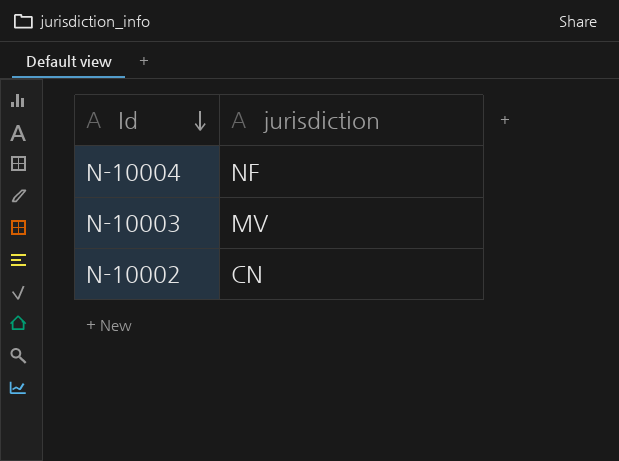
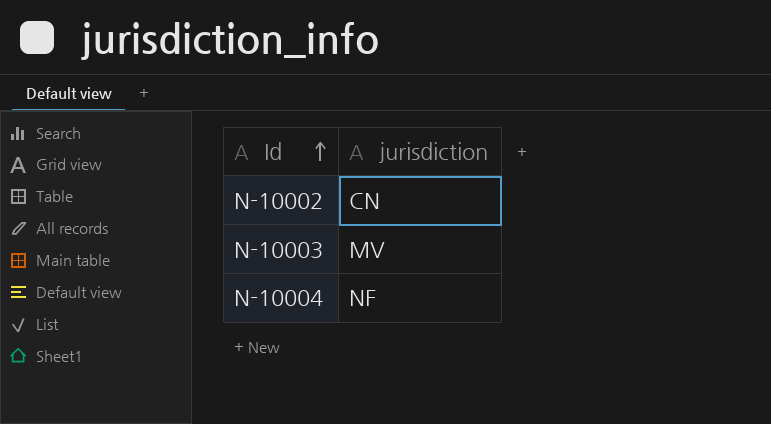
row order: Id descending -> Id ascending

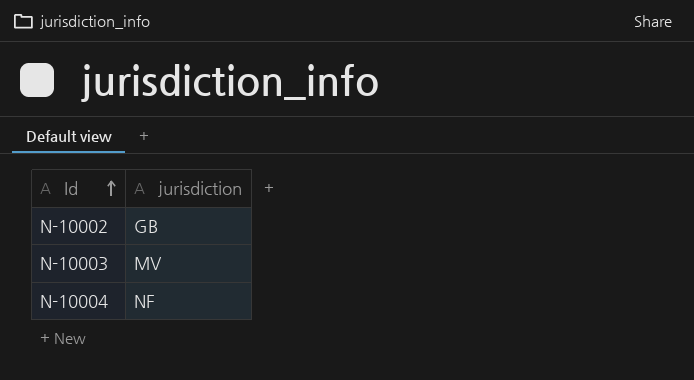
N-10002 | jurisdiction: CN -> GB

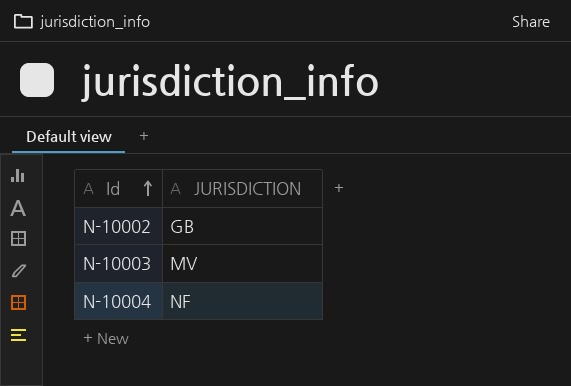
column name: jurisdiction -> JURISDICTION

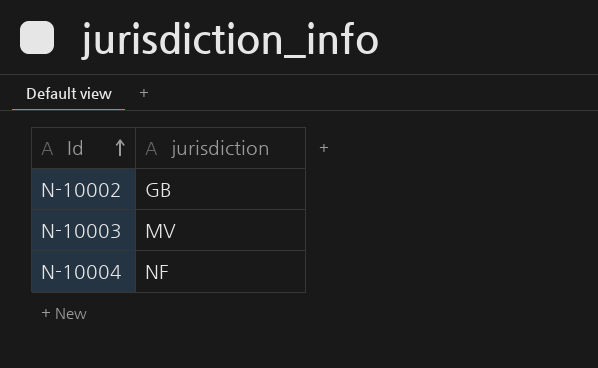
column name: JURISDICTION -> jurisdiction

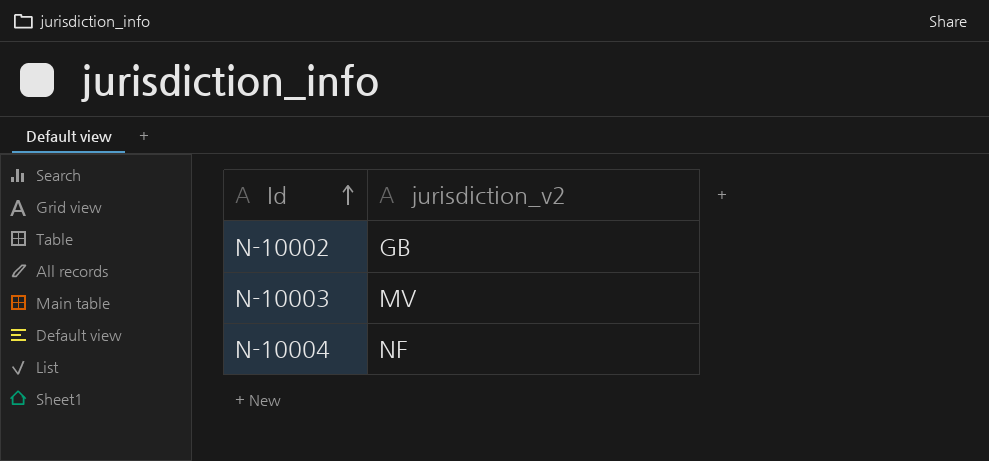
column name: jurisdiction -> jurisdiction_v2

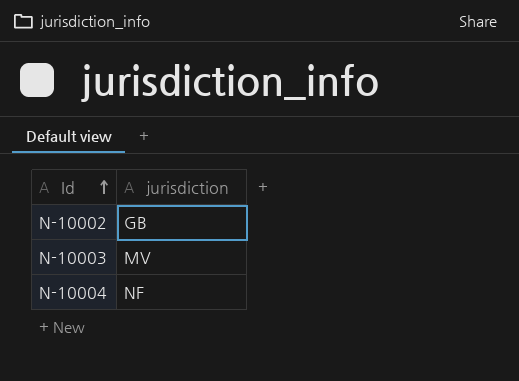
column name: jurisdiction_v2 -> jurisdiction

